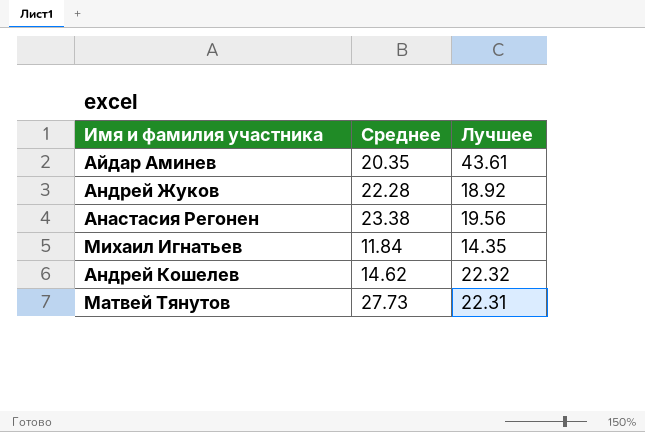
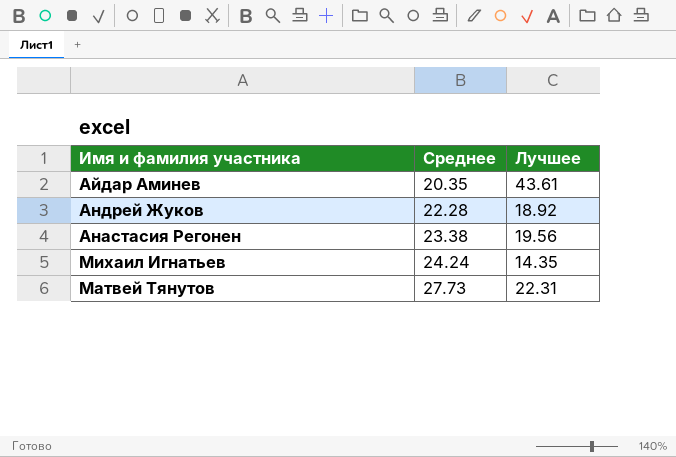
row Андрей Кошелев: 14.62 | 22.32 -> none
Михаил Игнатьев | Среднее: 11.84 -> 24.24

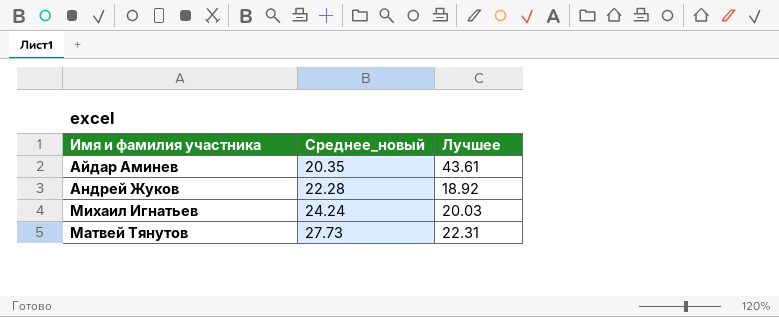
column name: Среднее -> Среднее_новый
row Анастасия Регонен: 23.38 | 19.56 -> none
Михаил Игнатьев | Лучшее: 14.35 -> 20.03

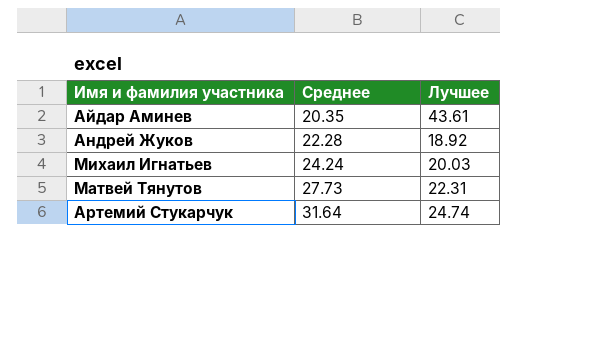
column name: Среднее_новый -> Среднее
row Артемий Стукарчук: none -> 31.64 | 24.74

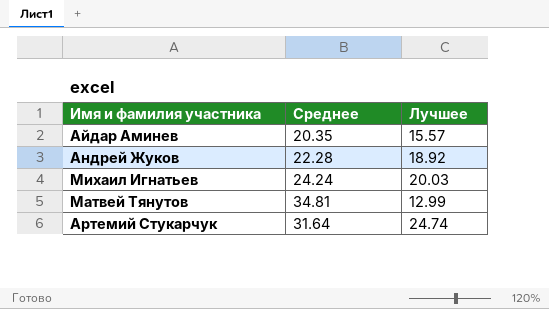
Айдар Аминев | Лучшее: 43.61 -> 15.57
Матвей Тянутов | Среднее: 27.73 -> 34.81
Матвей Тянутов | Лучшее: 22.31 -> 12.99

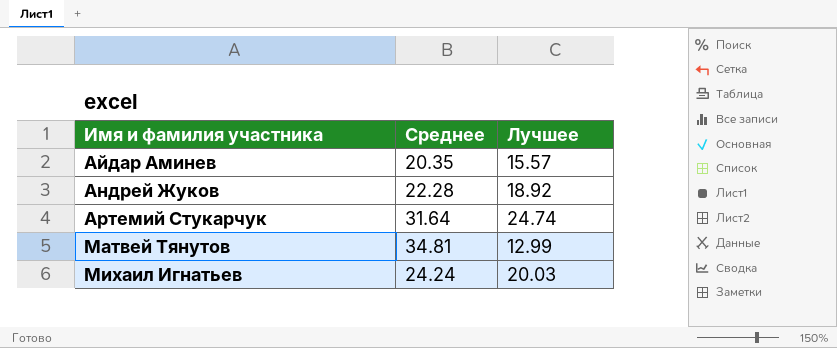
row order: none -> Имя и фамилия участника ascending

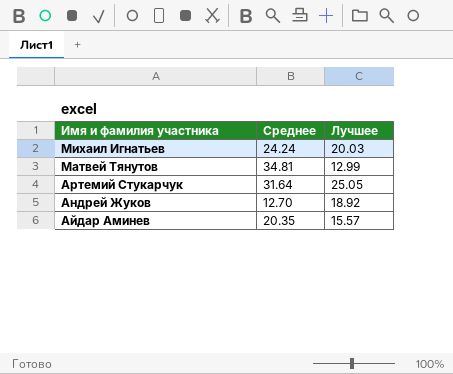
row order: Имя и фамилия участника ascending -> Имя и фамилия участника descending
Артемий Стукарчук | Лучшее: 24.74 -> 25.05
Андрей Жуков | Среднее: 22.28 -> 12.70

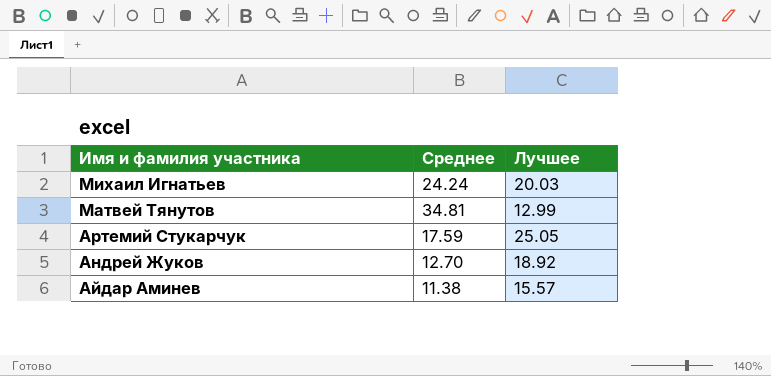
Артемий Стукарчук | Среднее: 31.64 -> 17.59
Айдар Аминев | Среднее: 20.35 -> 11.38

